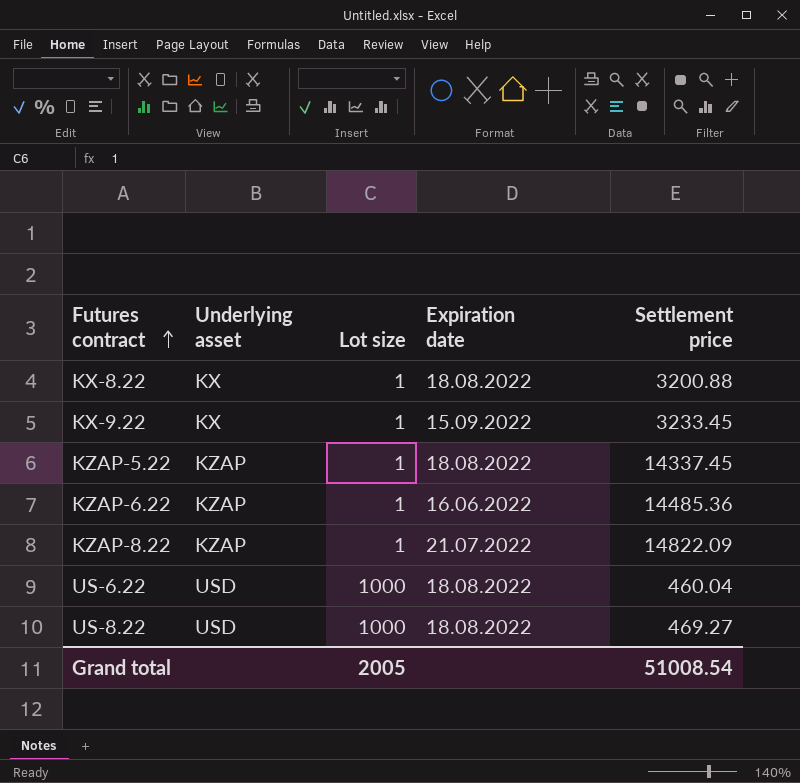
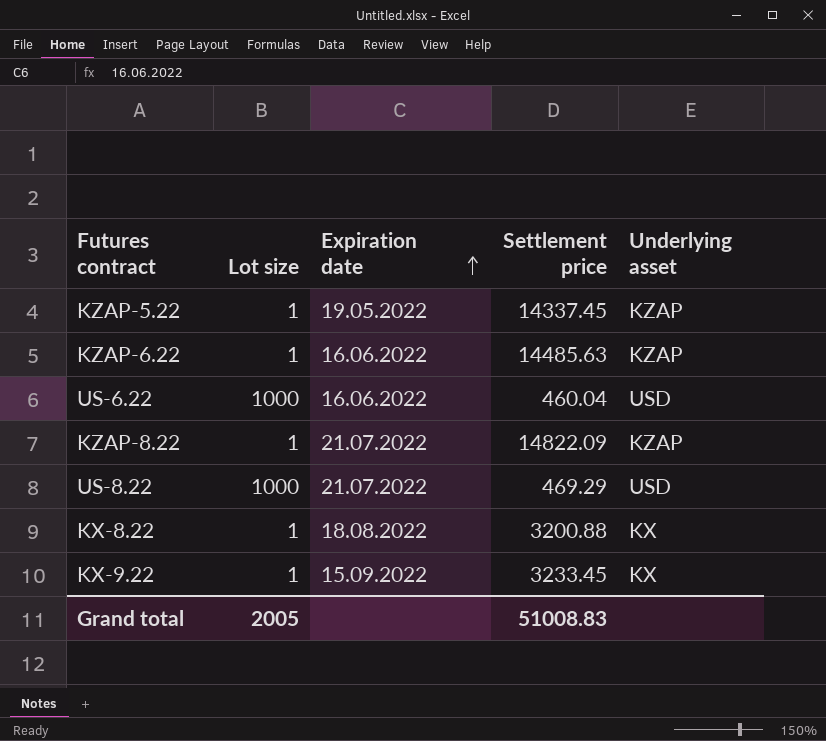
row order: Futures contract ascending -> Expiration date ascending
column Underlying asset | position: 2 -> 5
KZAP-5.22 | Expiration date: 18.08.2022 -> 19.05.2022
KZAP-6.22 | Settlement price: 14485.36 -> 14485.63
US-6.22 | Expiration date: 18.08.2022 -> 16.06.2022
US-8.22 | Expiration date: 18.08.2022 -> 21.07.2022
US-8.22 | Settlement price: 469.27 -> 469.29
Grand total | Settlement price: 51008.54 -> 51008.83

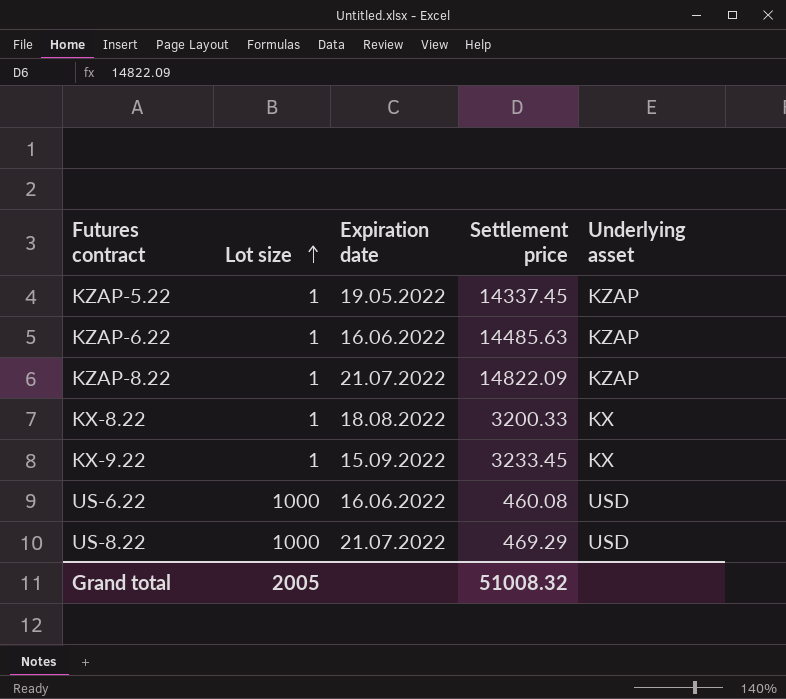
row order: Expiration date ascending -> Lot size ascending
KX-8.22 | Settlement price: 3200.88 -> 3200.33
US-6.22 | Settlement price: 460.04 -> 460.08
Grand total | Settlement price: 51008.83 -> 51008.32

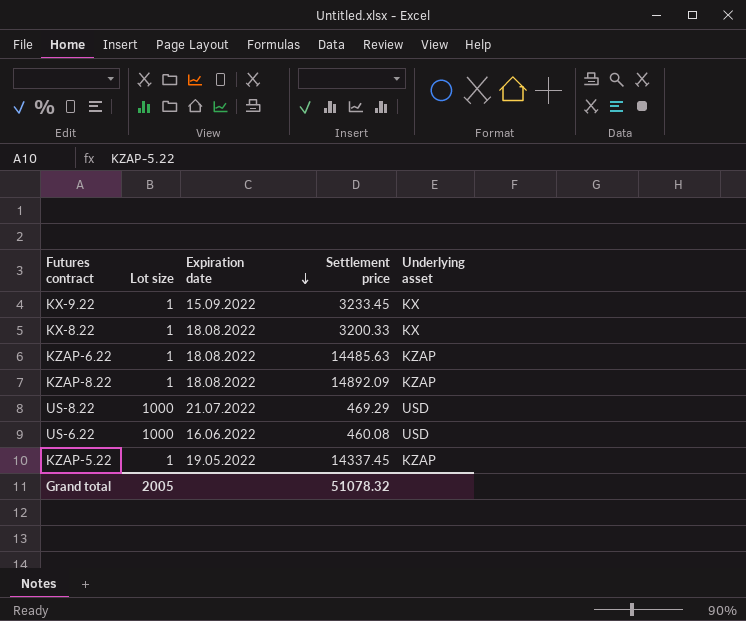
row order: Lot size ascending -> Expiration date descending
KZAP-6.22 | Expiration date: 16.06.2022 -> 18.08.2022
KZAP-8.22 | Expiration date: 21.07.2022 -> 18.08.2022
KZAP-8.22 | Settlement price: 14822.09 -> 14892.09
Grand total | Settlement price: 51008.32 -> 51078.32

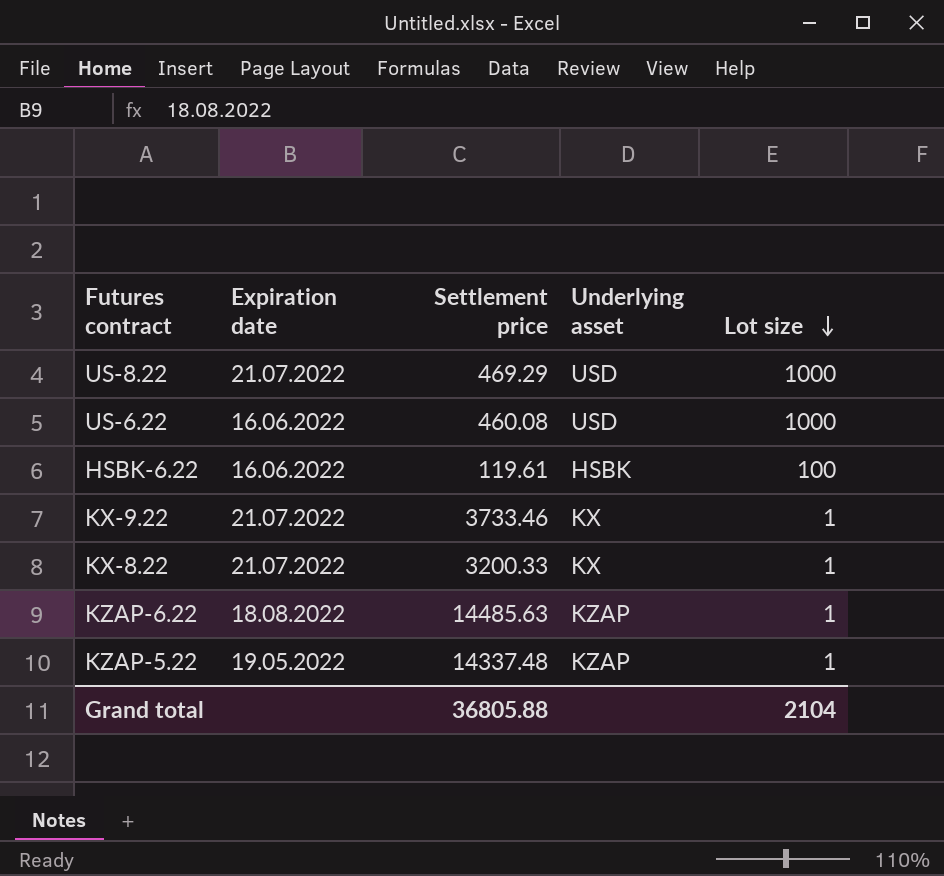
row order: Expiration date descending -> Lot size descending
column Lot size | position: 2 -> 5
row KZAP-8.22: 1 | 18.08.2022 | 14892.09 | KZAP -> none
row HSBK-6.22: none -> 16.06.2022 | 119.61 | HSBK | 100
KX-9.22 | Expiration date: 15.09.2022 -> 21.07.2022
KX-9.22 | Settlement price: 3233.45 -> 3733.46
KX-8.22 | Expiration date: 18.08.2022 -> 21.07.2022
KZAP-5.22 | Settlement price: 14337.45 -> 14337.48
Grand total | Settlement price: 51078.32 -> 36805.88
Grand total | Lot size: 2005 -> 2104

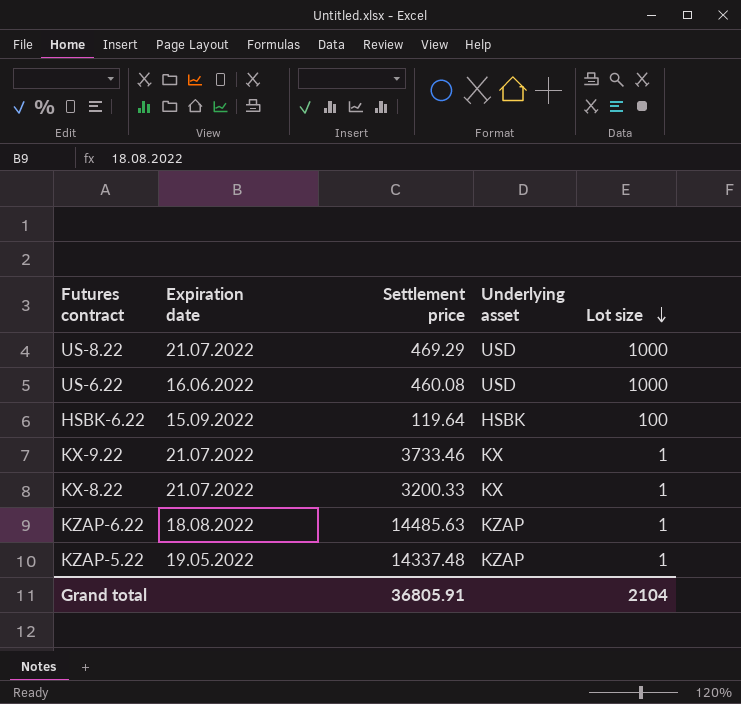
HSBK-6.22 | Expiration date: 16.06.2022 -> 15.09.2022
HSBK-6.22 | Settlement price: 119.61 -> 119.64
Grand total | Settlement price: 36805.88 -> 36805.91

